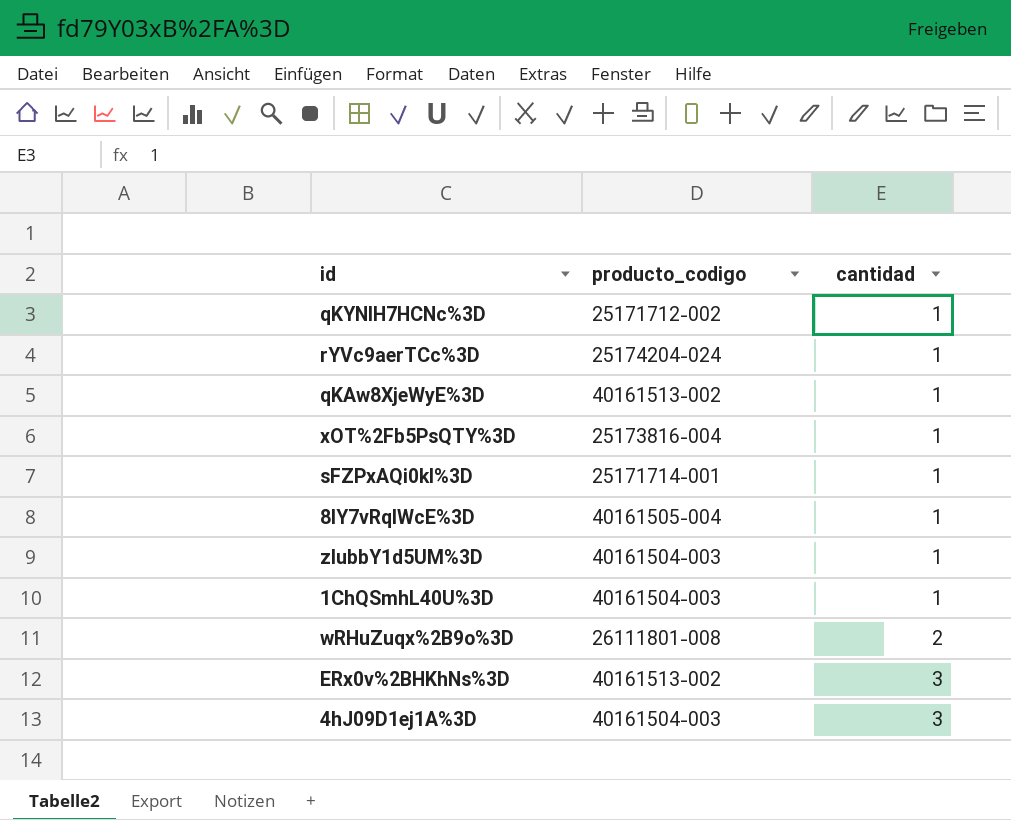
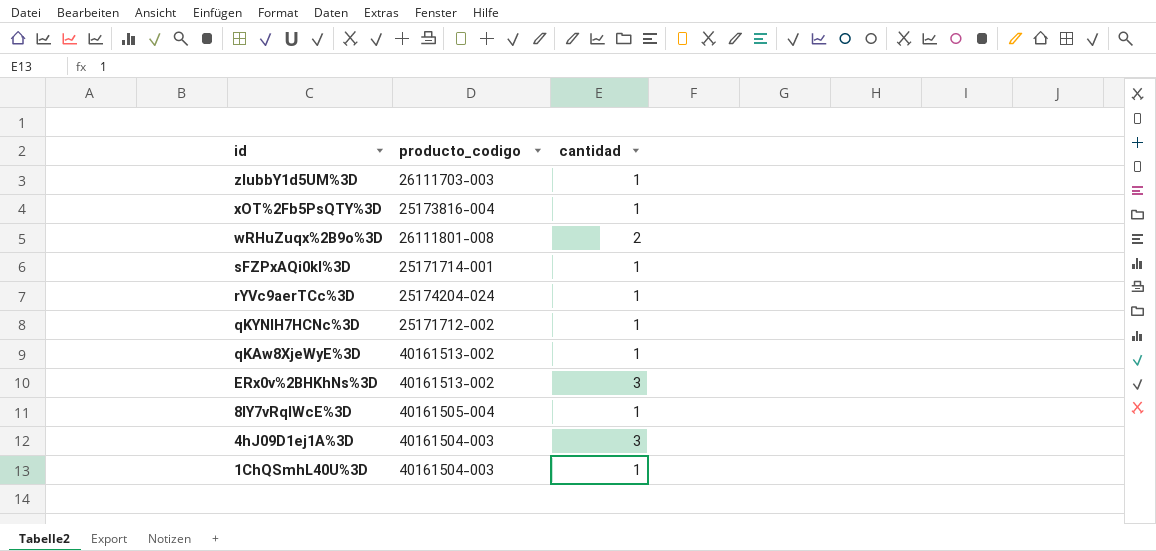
row order: cantidad ascending -> id descending
zIubbY1d5UM%3D | producto_codigo: 40161504-003 -> 26111703-003

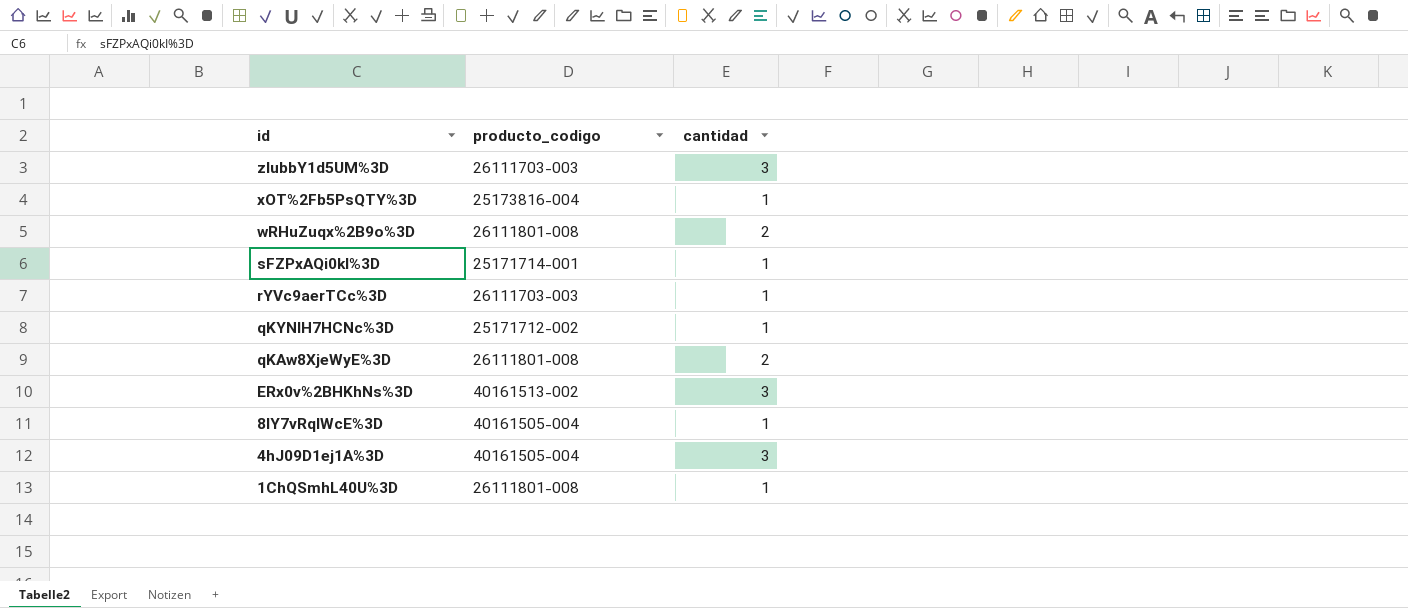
zIubbY1d5UM%3D | cantidad: 1 -> 3
rYVc9aerTCc%3D | producto_codigo: 25174204-024 -> 26111703-003
qKAw8XjeWyE%3D | producto_codigo: 40161513-002 -> 26111801-008
qKAw8XjeWyE%3D | cantidad: 1 -> 2
4hJ09D1ej1A%3D | producto_codigo: 40161504-003 -> 40161505-004
1ChQSmhL40U%3D | producto_codigo: 40161504-003 -> 26111801-008

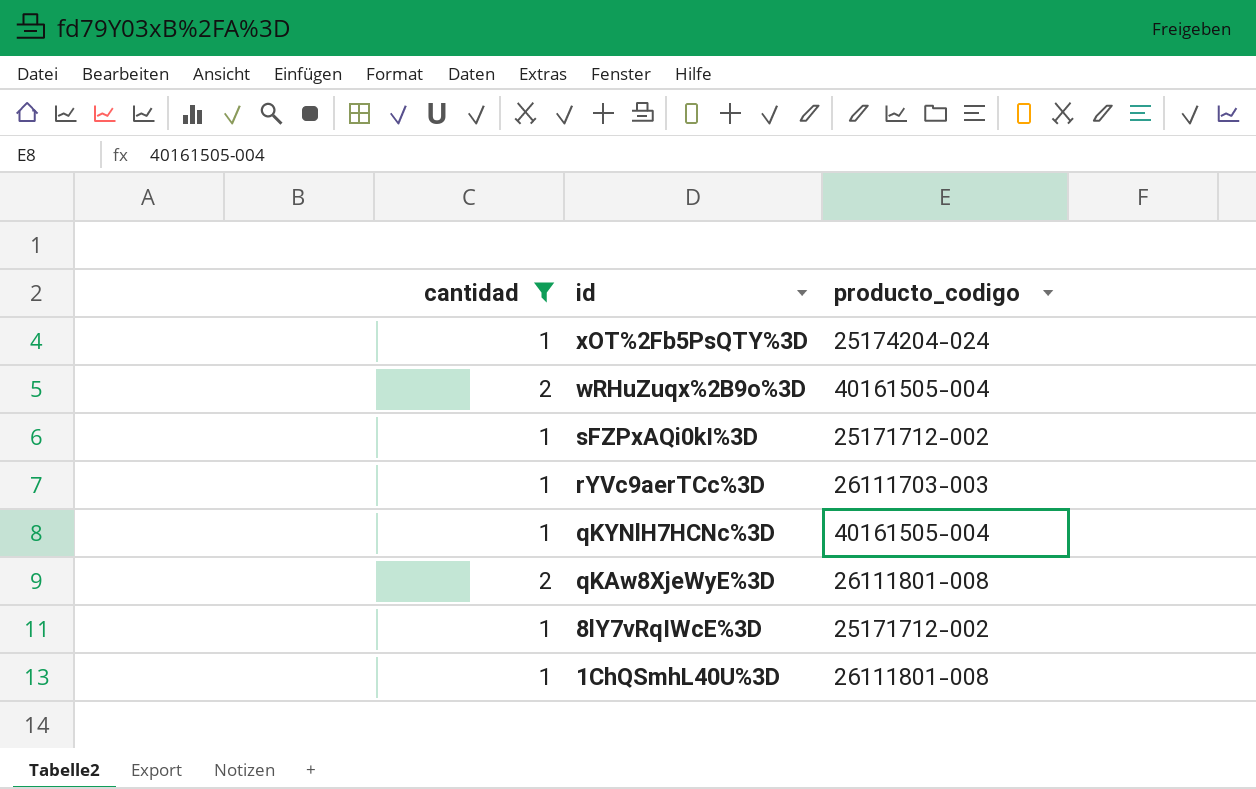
filter: none -> cantidad != 3
column cantidad | position: 3 -> 1
xOT%2Fb5PsQTY%3D | producto_codigo: 25173816-004 -> 25174204-024
wRHuZuqx%2B9o%3D | producto_codigo: 26111801-008 -> 40161505-004
sFZPxAQi0kI%3D | producto_codigo: 25171714-001 -> 25171712-002
qKYNlH7HCNc%3D | producto_codigo: 25171712-002 -> 40161505-004
8lY7vRqIWcE%3D | producto_codigo: 40161505-004 -> 25171712-002

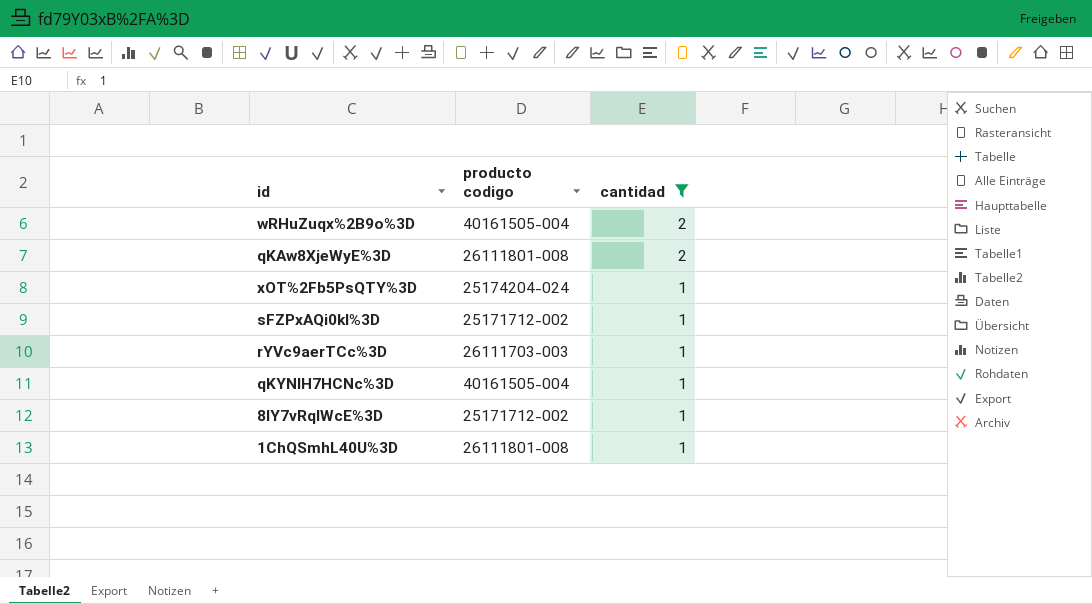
row order: id descending -> cantidad descending
column name: producto_codigo -> producto codigo
column cantidad | position: 1 -> 3

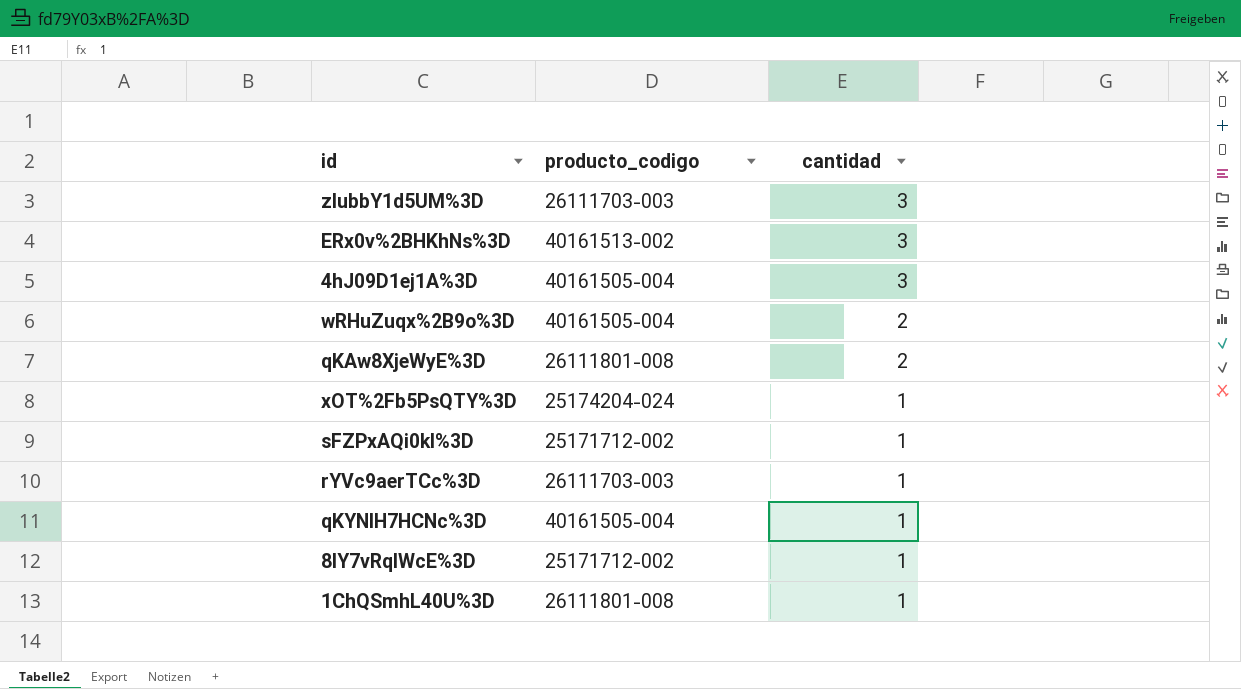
filter: cantidad != 3 -> none
column name: producto codigo -> producto_codigo

